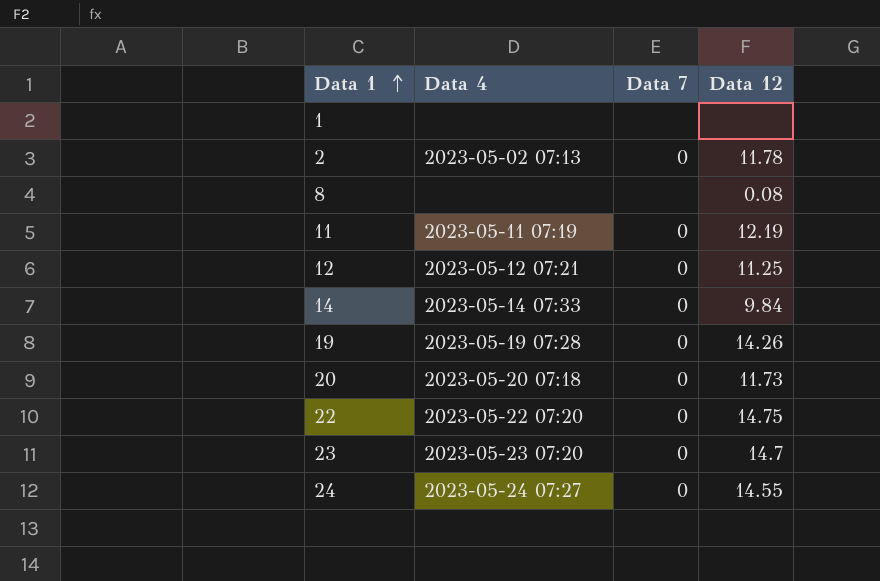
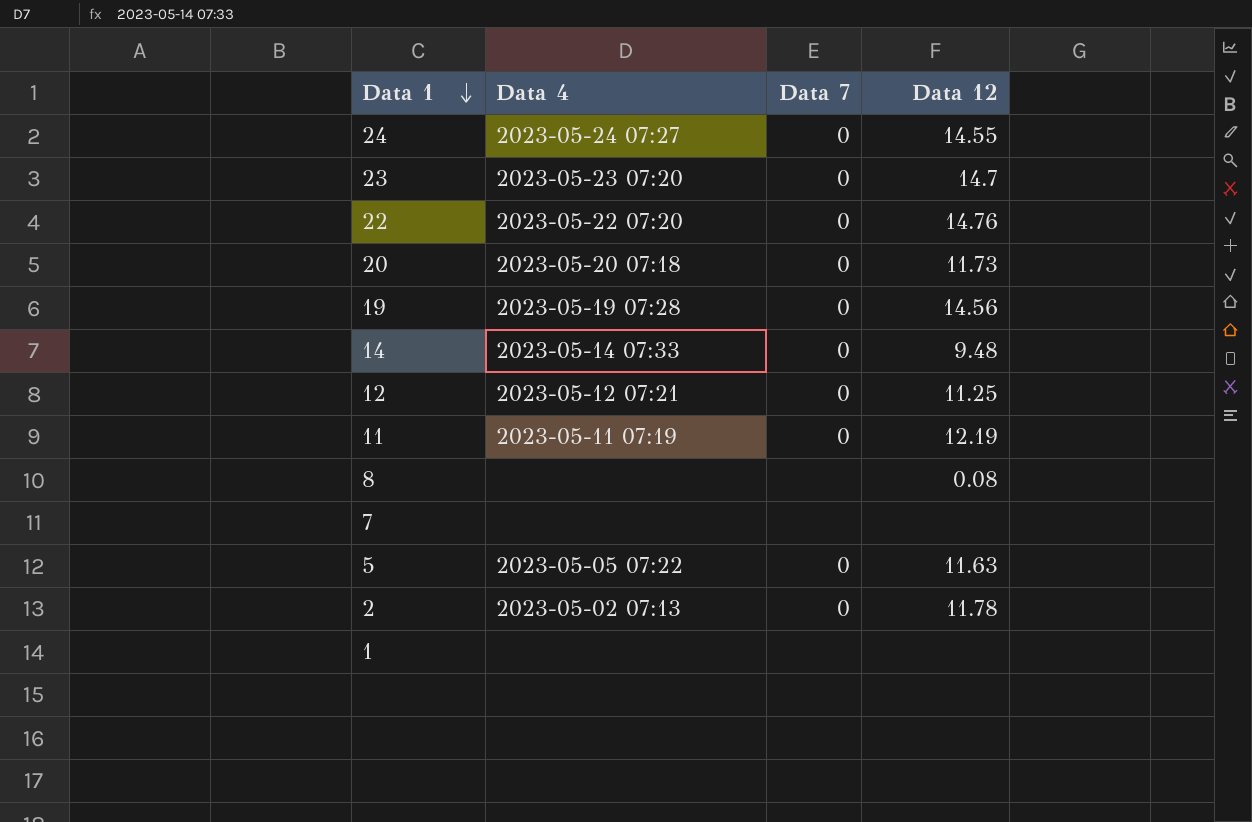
row order: Data 1 ascending -> Data 1 descending
22 | Data 12: 14.75 -> 14.76
19 | Data 12: 14.26 -> 14.56
14 | Data 12: 9.84 -> 9.48
row 7: none -> none | none | none
row 5: none -> 2023-05-05 07:22 | 0 | 11.63

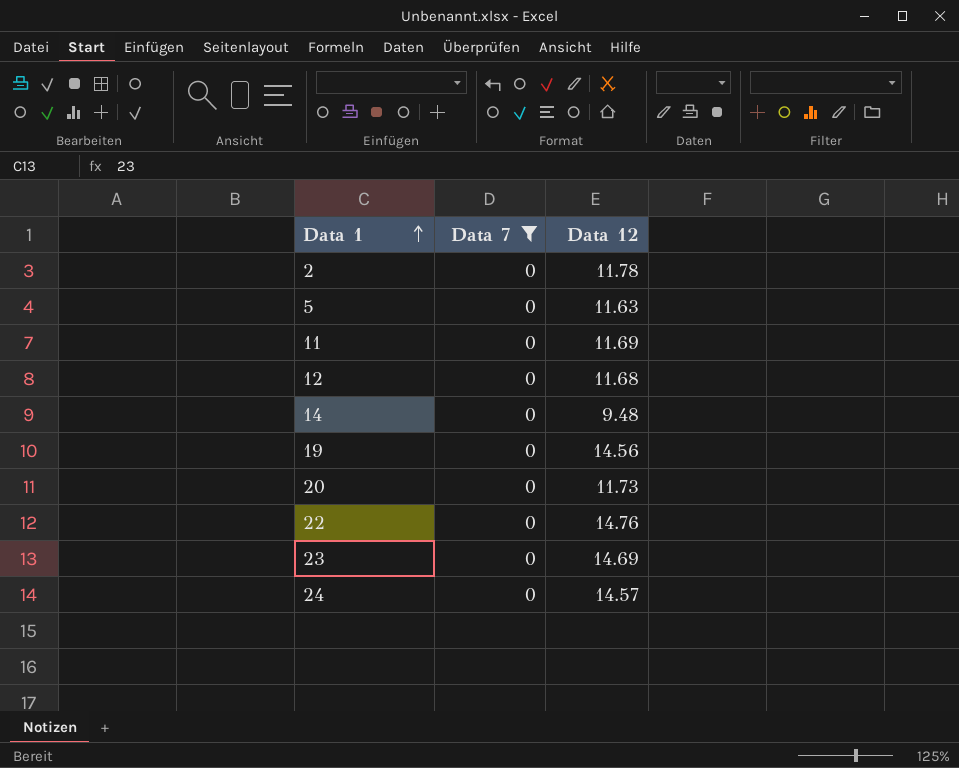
filter: none -> Data 7 = 0
row order: Data 1 descending -> Data 1 ascending
column Data 4 | position: 2 -> none
11 | Data 12: 12.19 -> 11.69
12 | Data 12: 11.25 -> 11.68
23 | Data 12: 14.7 -> 14.69
24 | Data 12: 14.55 -> 14.57

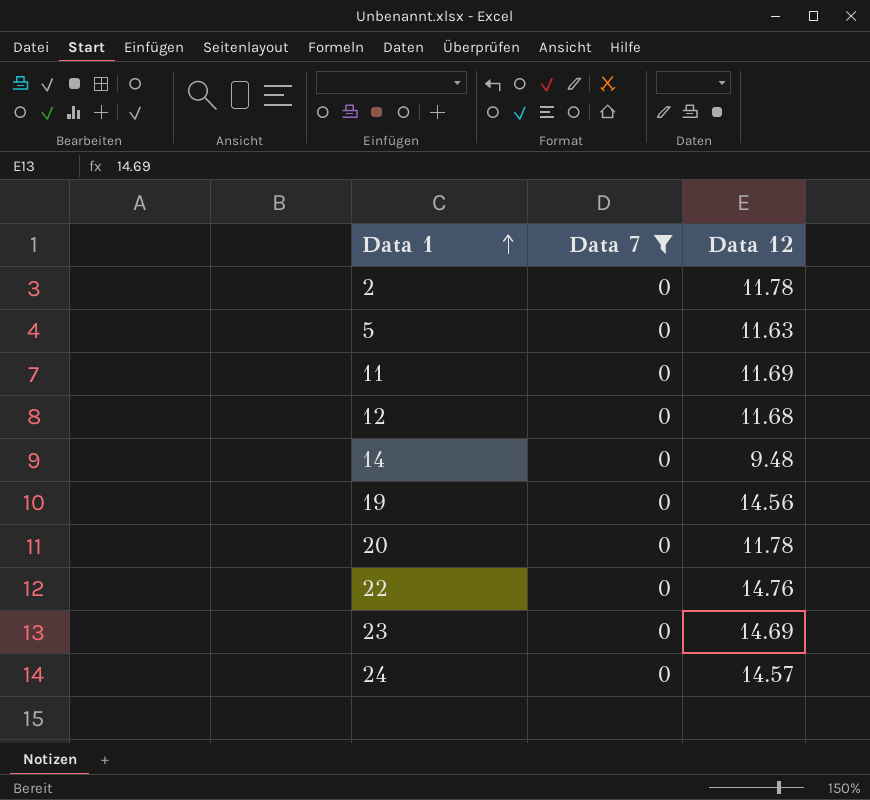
20 | Data 12: 11.73 -> 11.78

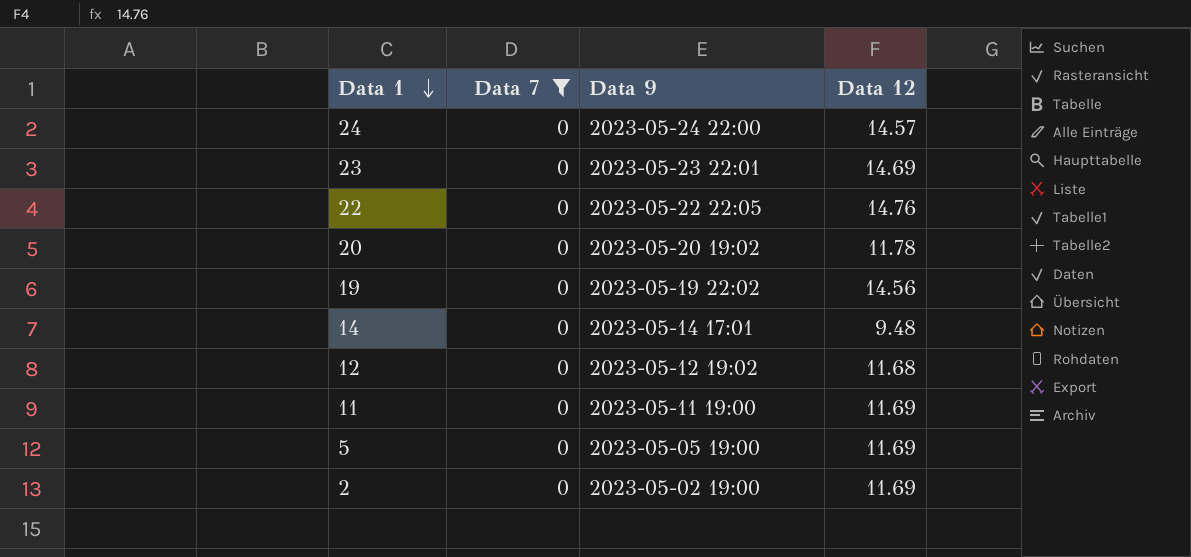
row order: Data 1 ascending -> Data 1 descending
column Data 9 | position: none -> 3
5 | Data 12: 11.63 -> 11.69
2 | Data 12: 11.78 -> 11.69

